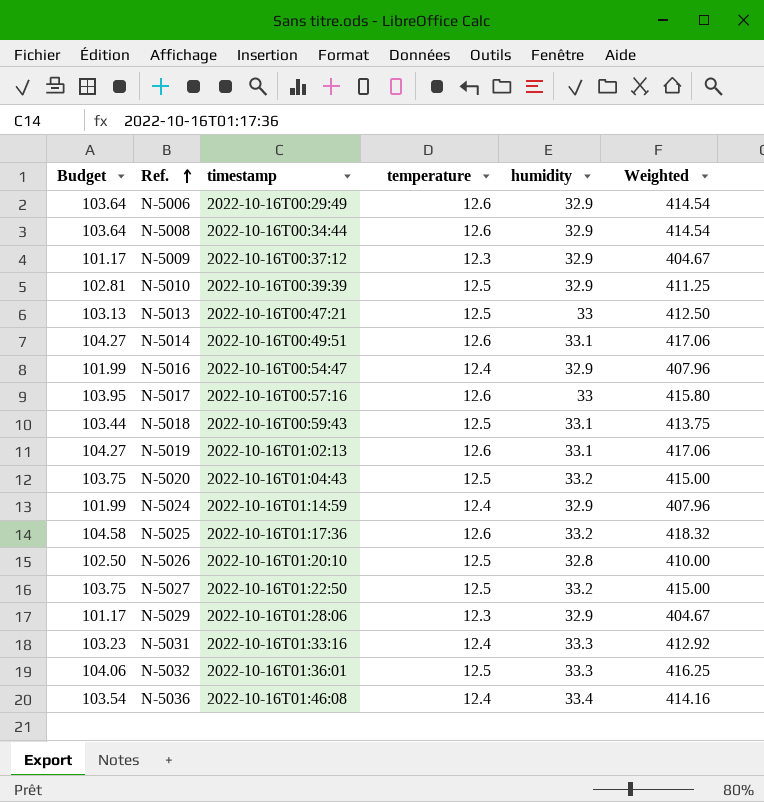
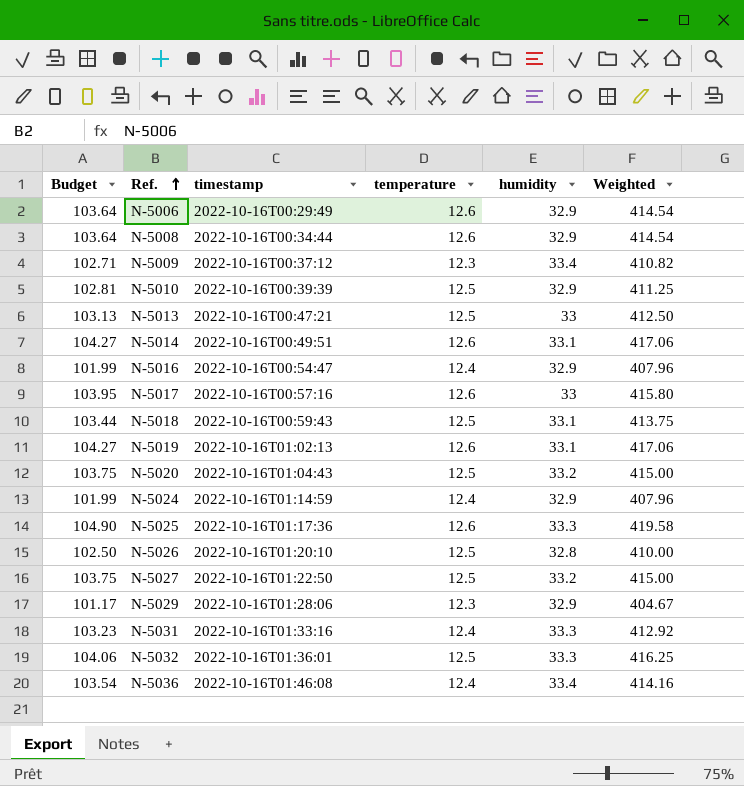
N-5009 | Budget: 101.17 -> 102.71
N-5009 | humidity: 32.9 -> 33.4
N-5009 | Weighted: 404.67 -> 410.82
N-5025 | Budget: 104.58 -> 104.90
N-5025 | humidity: 33.2 -> 33.3
N-5025 | Weighted: 418.32 -> 419.58

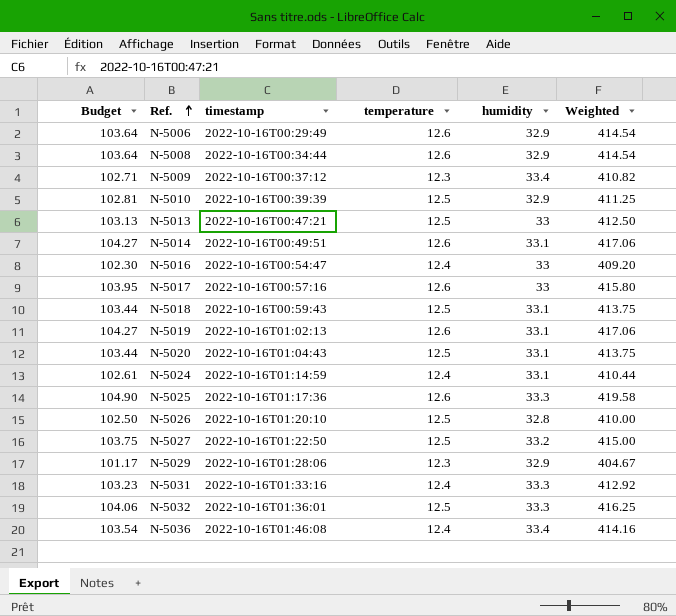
N-5016 | Budget: 101.99 -> 102.30
N-5016 | humidity: 32.9 -> 33
N-5016 | Weighted: 407.96 -> 409.20
N-5020 | Budget: 103.75 -> 103.44
N-5020 | humidity: 33.2 -> 33.1
N-5020 | Weighted: 415.00 -> 413.75
N-5024 | Budget: 101.99 -> 102.61
N-5024 | humidity: 32.9 -> 33.1
N-5024 | Weighted: 407.96 -> 410.44

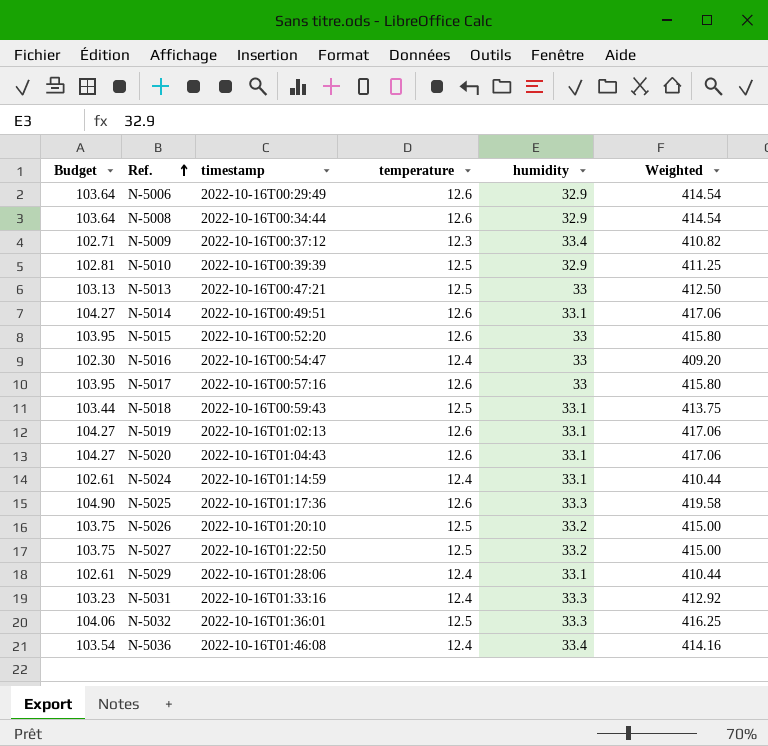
row N-5015: none -> 103.95 | 2022-10-16T00:52:20 | 12.6 | 33 | 415.80
N-5020 | Budget: 103.44 -> 104.27
N-5020 | temperature: 12.5 -> 12.6
N-5020 | Weighted: 413.75 -> 417.06
N-5026 | Budget: 102.50 -> 103.75
N-5026 | humidity: 32.8 -> 33.2
N-5026 | Weighted: 410.00 -> 415.00
N-5029 | Budget: 101.17 -> 102.61
N-5029 | temperature: 12.3 -> 12.4
N-5029 | humidity: 32.9 -> 33.1
N-5029 | Weighted: 404.67 -> 410.44

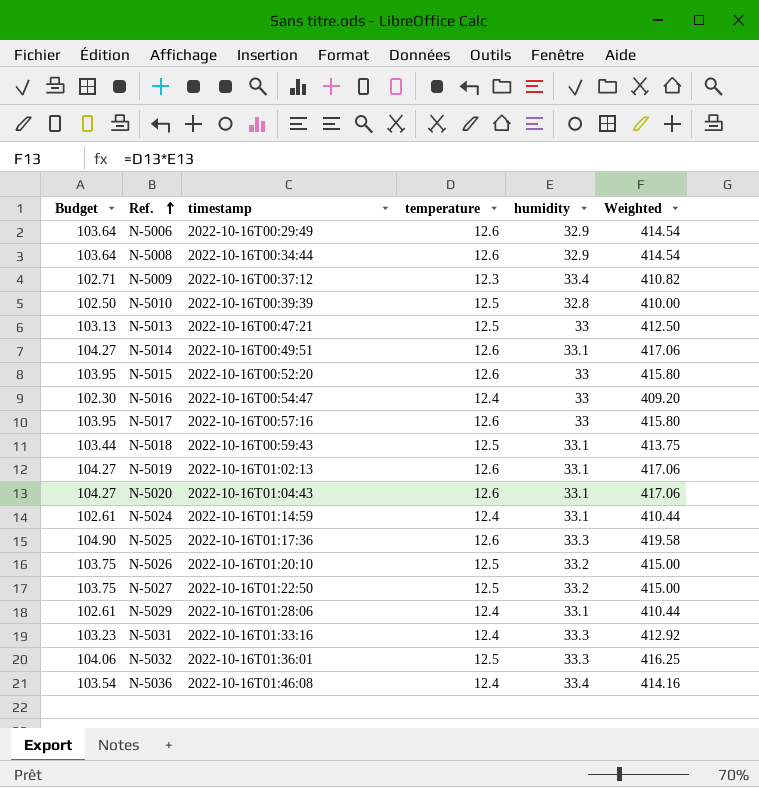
N-5010 | Budget: 102.81 -> 102.50
N-5010 | humidity: 32.9 -> 32.8
N-5010 | Weighted: 411.25 -> 410.00

